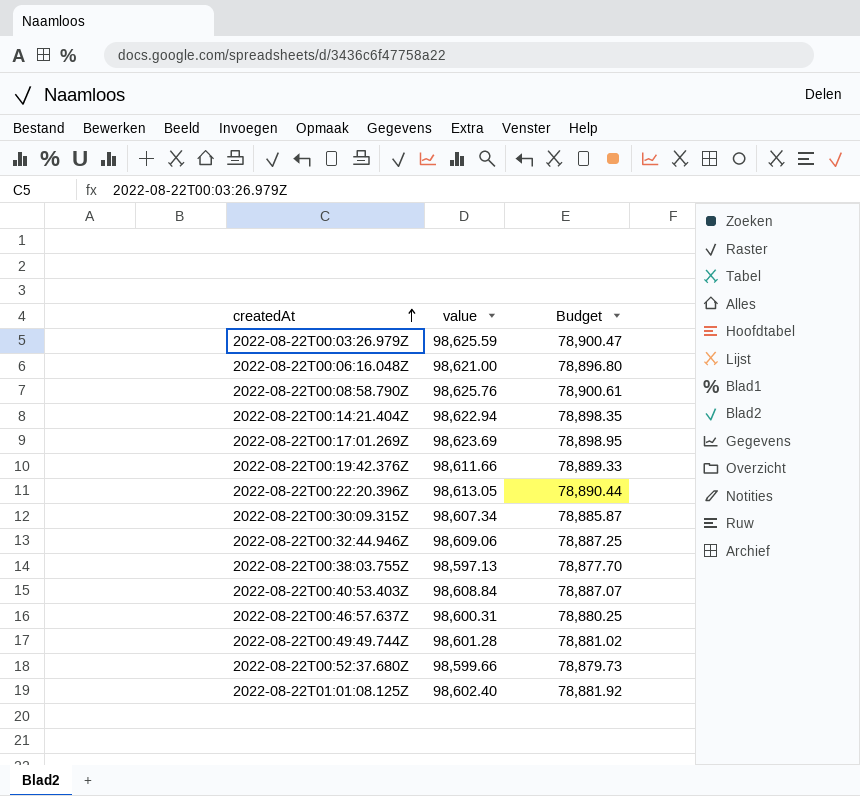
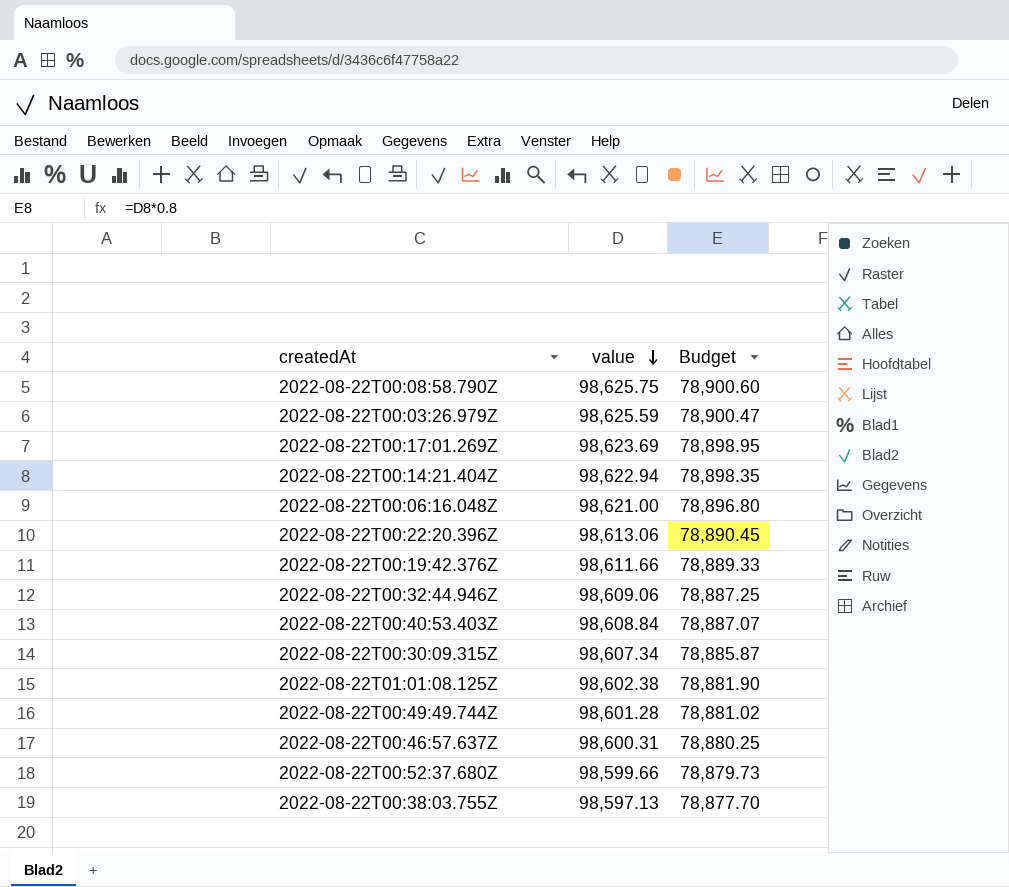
row order: createdAt ascending -> value descending
2022-08-22T00:08:58.790Z | value: 98,625.76 -> 98,625.75
2022-08-22T00:08:58.790Z | Budget: 78,900.61 -> 78,900.60
2022-08-22T00:22:20.396Z | value: 98,613.05 -> 98,613.06
2022-08-22T00:22:20.396Z | Budget: 78,890.44 -> 78,890.45
2022-08-22T01:01:08.125Z | value: 98,602.40 -> 98,602.38
2022-08-22T01:01:08.125Z | Budget: 78,881.92 -> 78,881.90

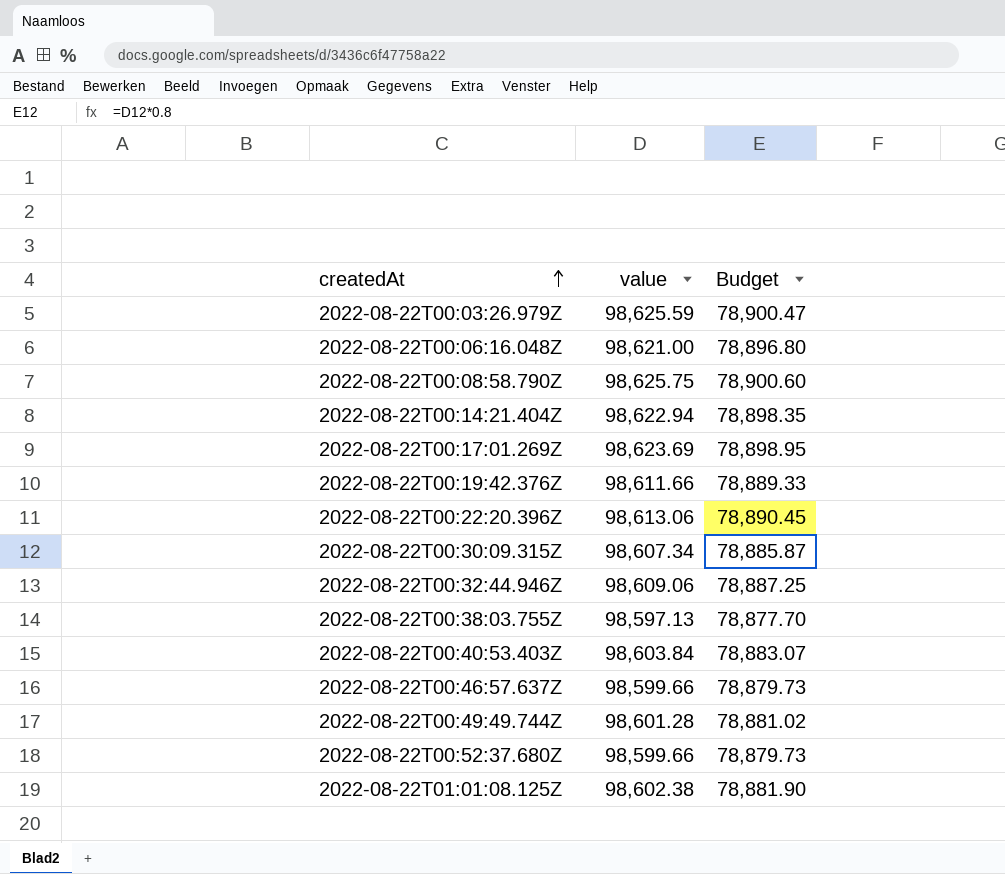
row order: value descending -> createdAt ascending
2022-08-22T00:40:53.403Z | value: 98,608.84 -> 98,603.84
2022-08-22T00:40:53.403Z | Budget: 78,887.07 -> 78,883.07
2022-08-22T00:46:57.637Z | value: 98,600.31 -> 98,599.66
2022-08-22T00:46:57.637Z | Budget: 78,880.25 -> 78,879.73

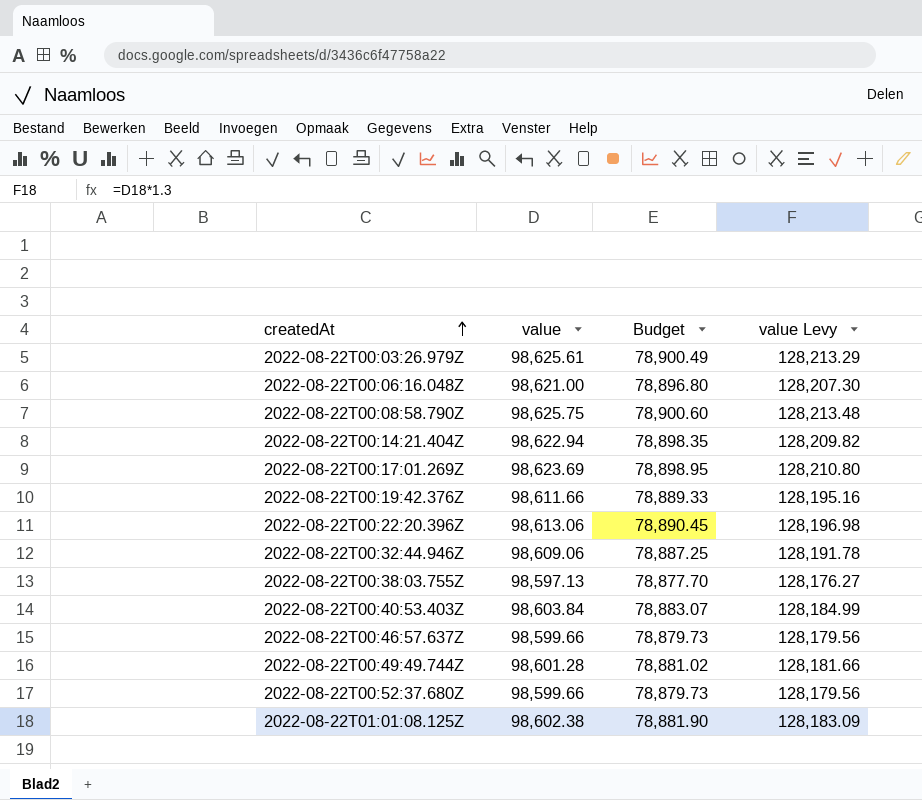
column value Levy | formula: none -> [value] * 1.3
row 2022-08-22T00:30:09.315Z: 98,607.34 | 78,885.87 -> none
2022-08-22T00:03:26.979Z | value: 98,625.59 -> 98,625.61
2022-08-22T00:03:26.979Z | Budget: 78,900.47 -> 78,900.49

